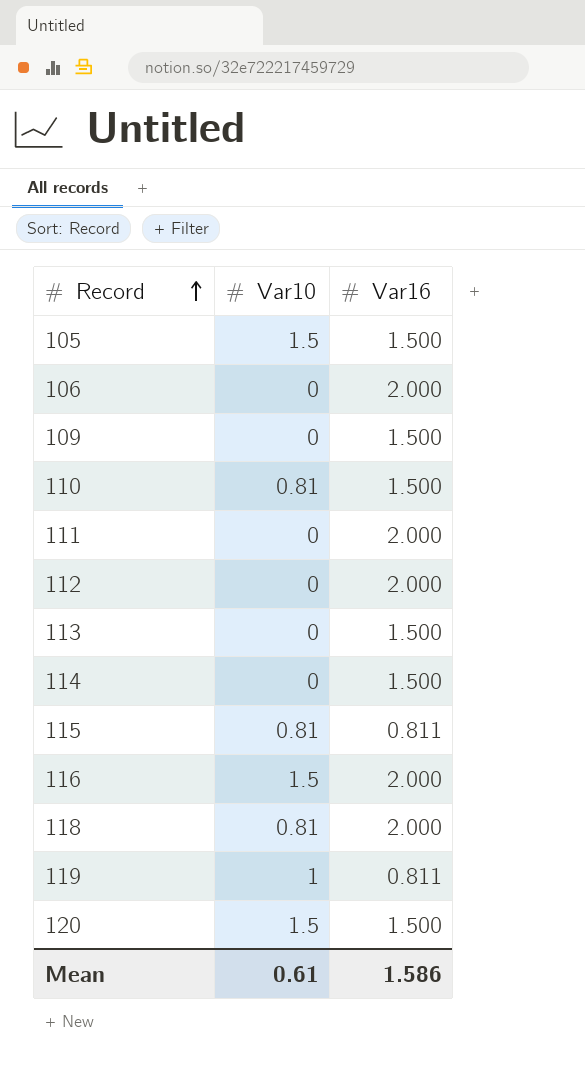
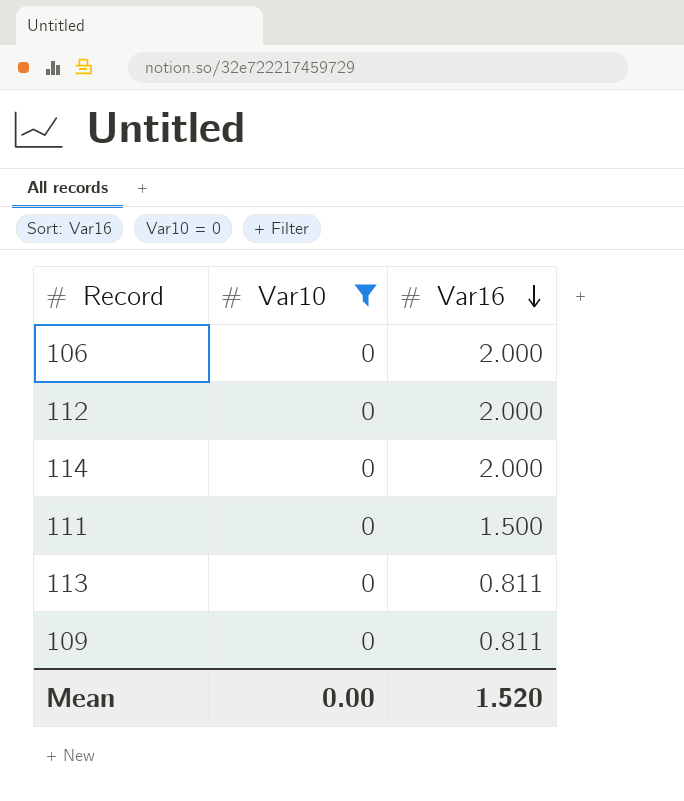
filter: none -> Var10 = 0
row order: Record ascending -> Var16 descending
114 | Var16: 1.500 -> 2.000
111 | Var16: 2.000 -> 1.500
113 | Var16: 1.500 -> 0.811
109 | Var16: 1.500 -> 0.811
Mean | Var10: 0.61 -> 0.00
Mean | Var16: 1.586 -> 1.520

